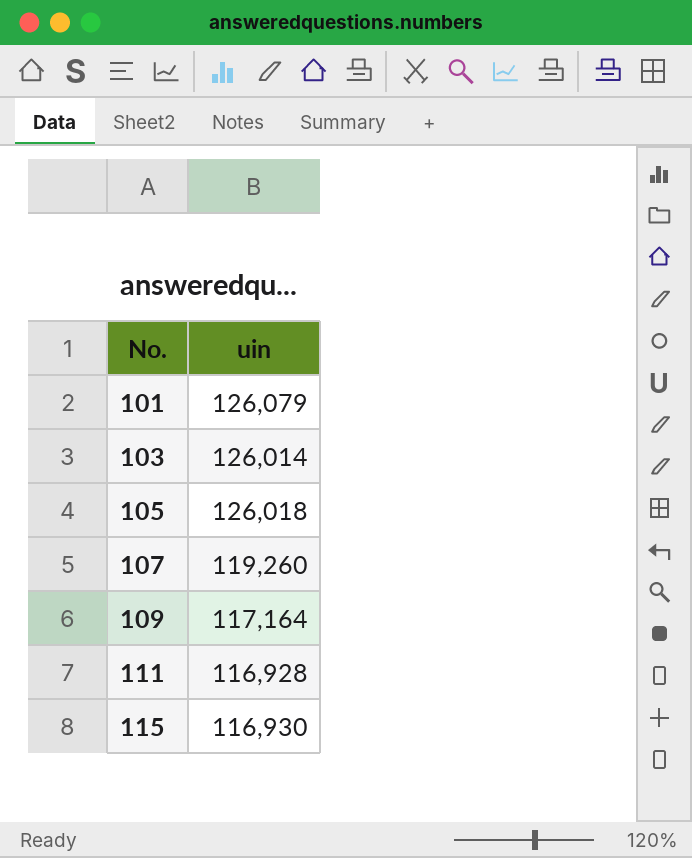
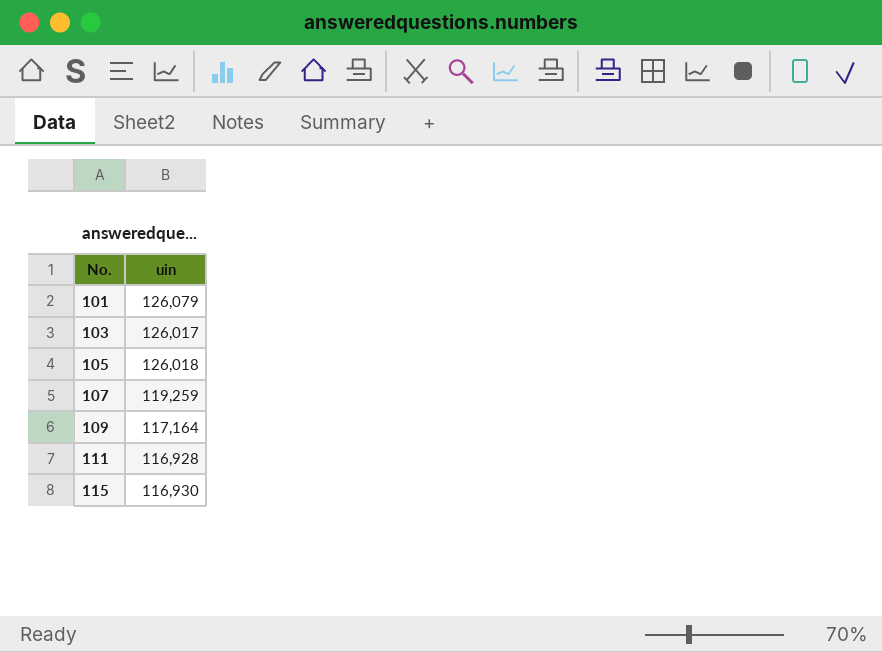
103 | uin: 126,014 -> 126,017
107 | uin: 119,260 -> 119,259

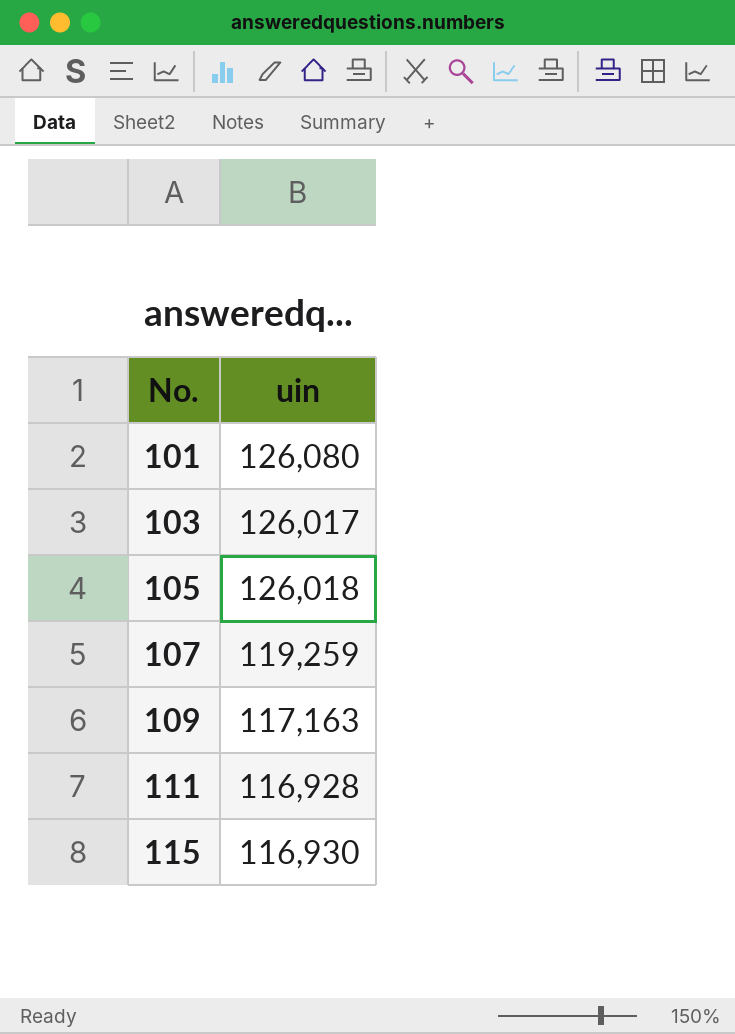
101 | uin: 126,079 -> 126,080
109 | uin: 117,164 -> 117,163

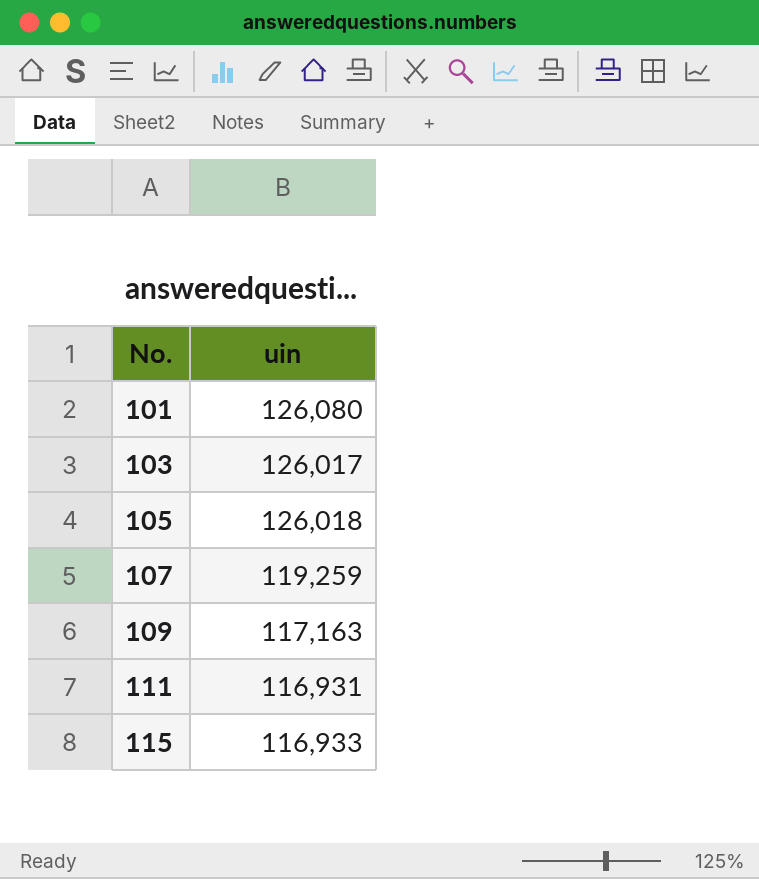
111 | uin: 116,928 -> 116,931
115 | uin: 116,930 -> 116,933

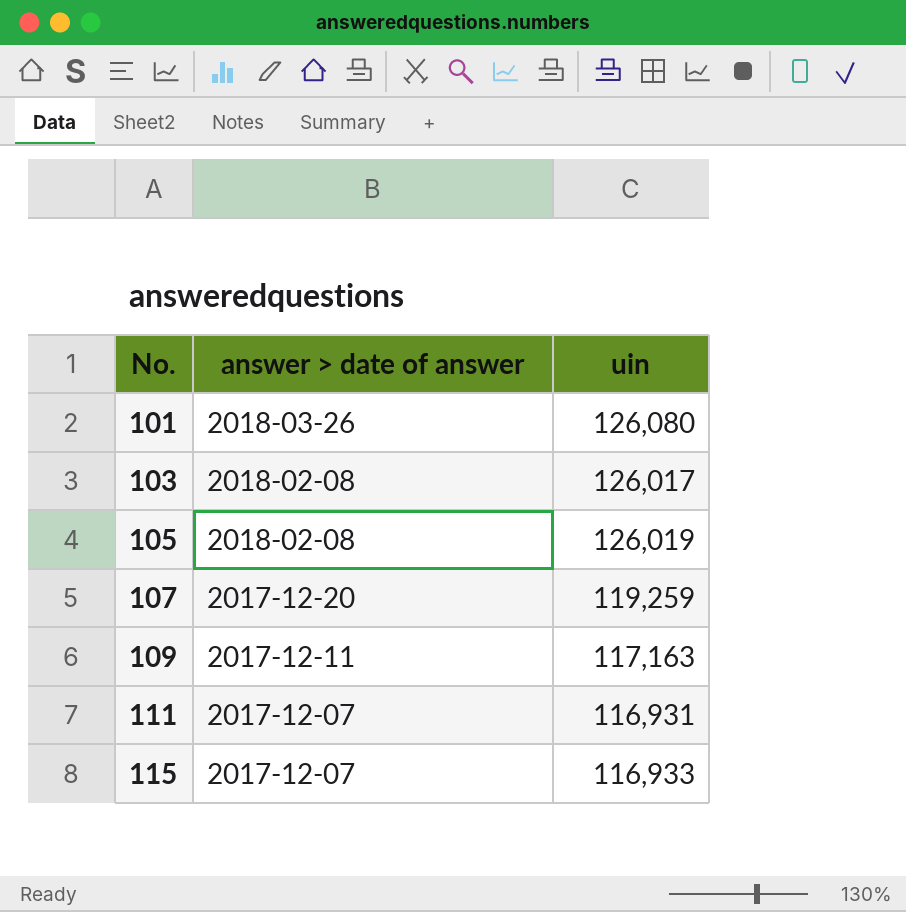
column answer > date of answer | position: none -> 2
105 | uin: 126,018 -> 126,019

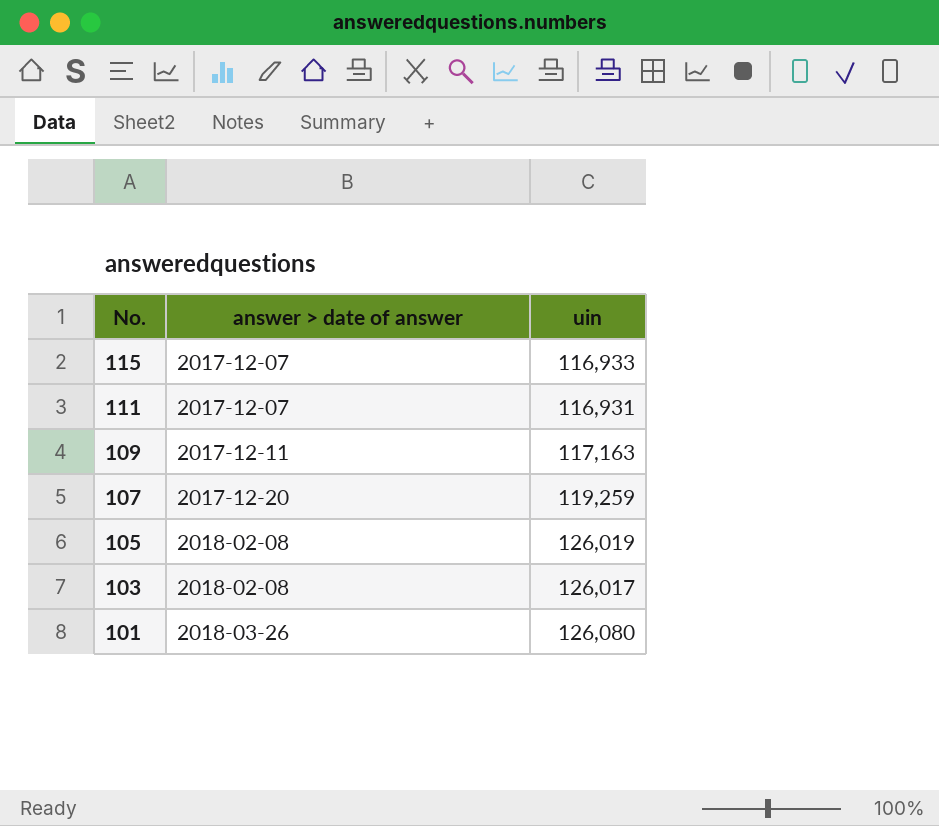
row order: No. ascending -> No. descending

